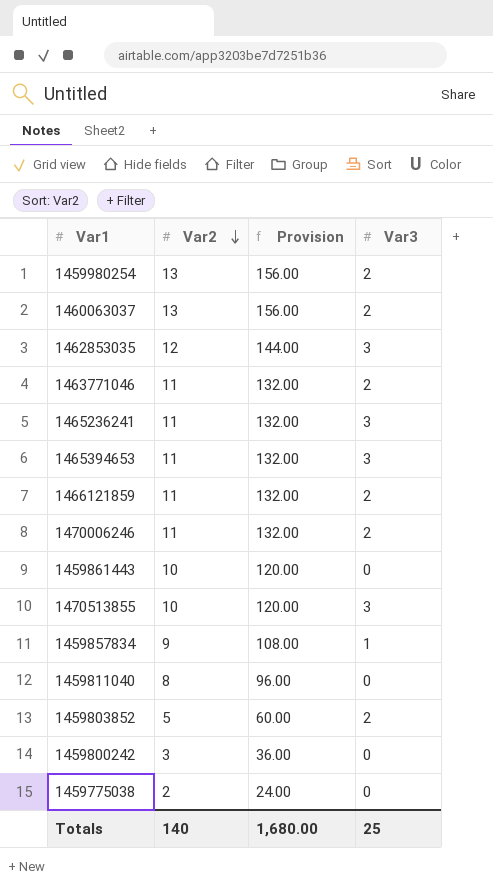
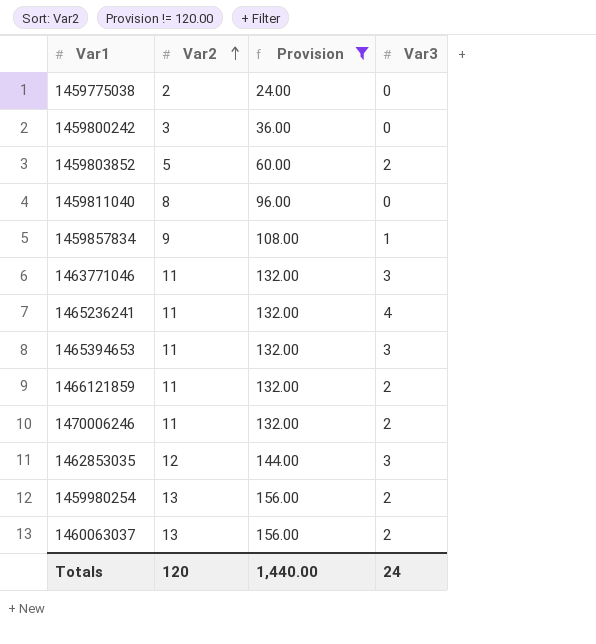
filter: none -> Provision != 120.00
row order: Var2 descending -> Var2 ascending
1463771046 | Var3: 2 -> 3
1465236241 | Var3: 3 -> 4
Totals | Var2: 140 -> 120
Totals | Provision: 1,680.00 -> 1,440.00
Totals | Var3: 25 -> 24

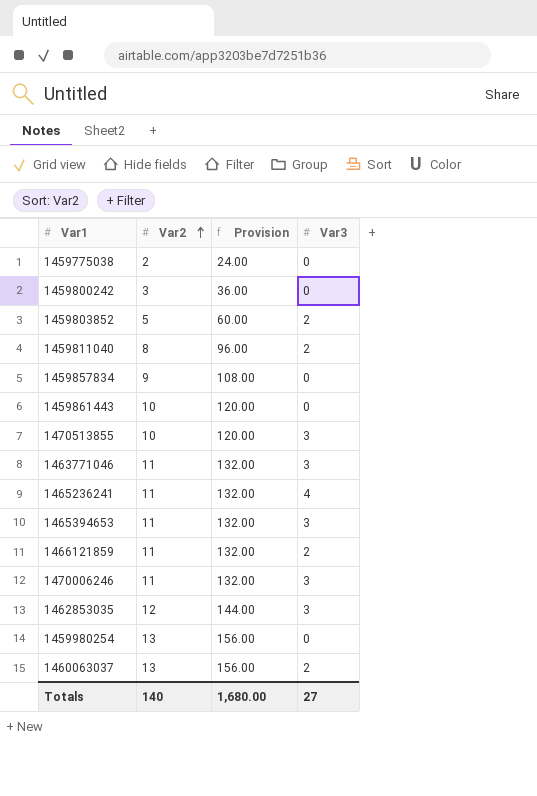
filter: Provision != 120.00 -> none
1459811040 | Var3: 0 -> 2
1459857834 | Var3: 1 -> 0
1470006246 | Var3: 2 -> 3
1459980254 | Var3: 2 -> 0
Totals | Var2: 120 -> 140
Totals | Provision: 1,440.00 -> 1,680.00
Totals | Var3: 24 -> 27

